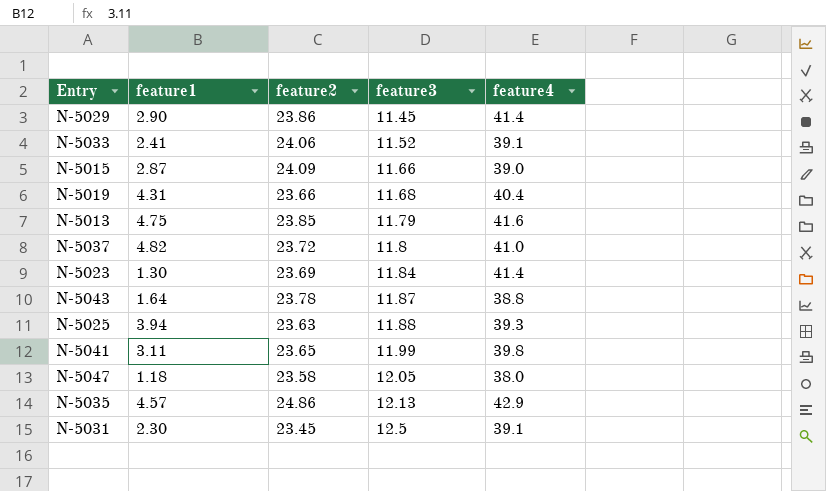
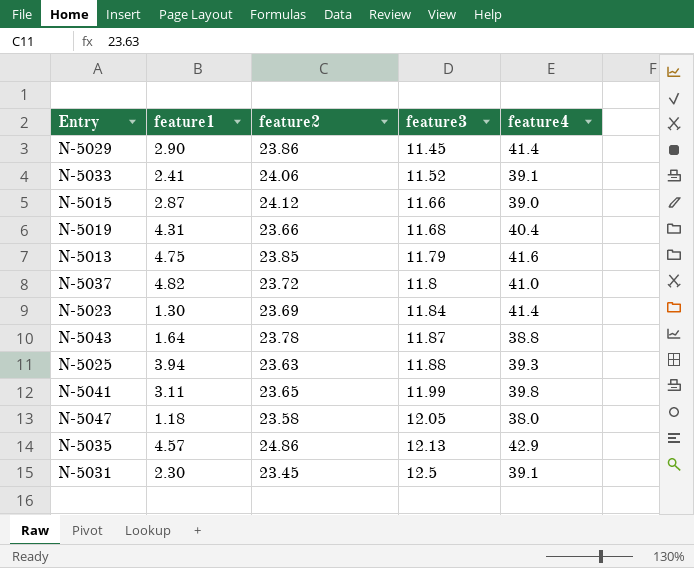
N-5015 | feature2: 24.09 -> 24.12

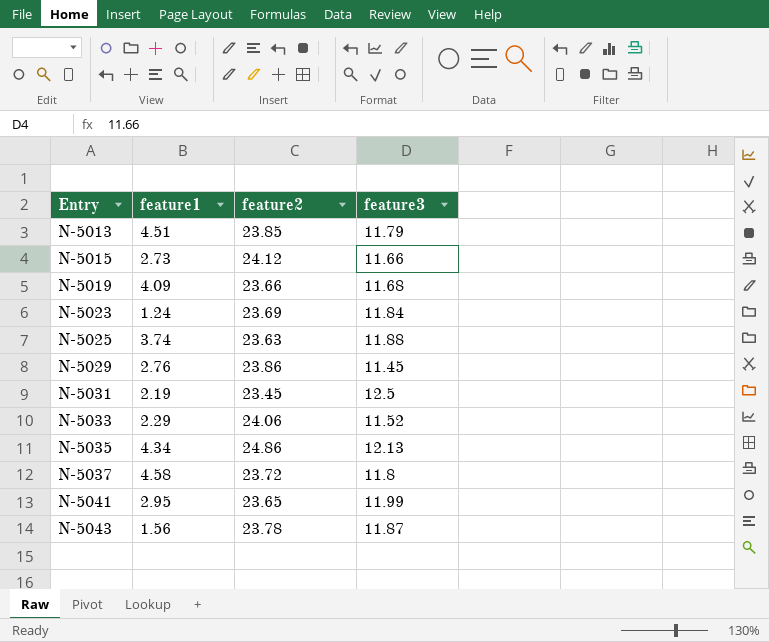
row order: feature3 ascending -> Entry ascending
column feature4 | position: 5 -> none
row N-5047: 1.18 | 23.58 | 12.05 | 38.0 -> none
N-5013 | feature1: 4.75 -> 4.51
N-5015 | feature1: 2.87 -> 2.73
N-5019 | feature1: 4.31 -> 4.09
N-5023 | feature1: 1.30 -> 1.24
N-5025 | feature1: 3.94 -> 3.74
N-5029 | feature1: 2.90 -> 2.76
N-5031 | feature1: 2.30 -> 2.19
N-5033 | feature1: 2.41 -> 2.29
N-5035 | feature1: 4.57 -> 4.34
N-5037 | feature1: 4.82 -> 4.58
N-5041 | feature1: 3.11 -> 2.95
N-5043 | feature1: 1.64 -> 1.56

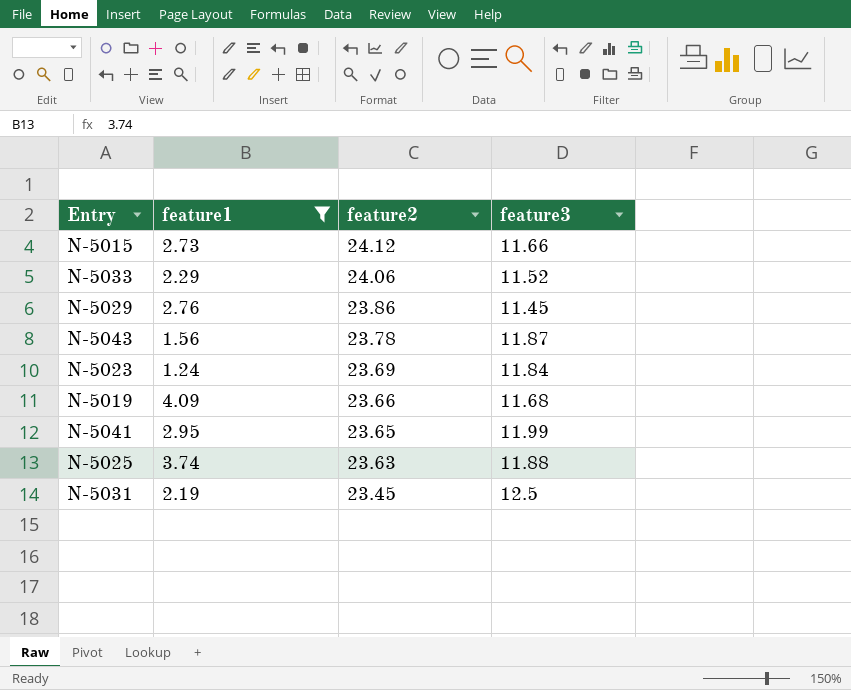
filter: none -> feature1 <= 4.09
row order: Entry ascending -> feature2 descending

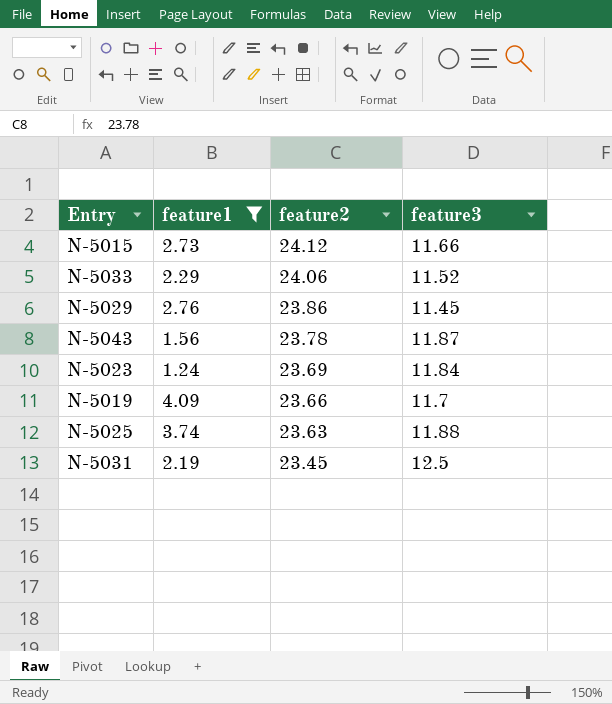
row N-5041: 2.95 | 23.65 | 11.99 -> none
N-5019 | feature3: 11.68 -> 11.7

